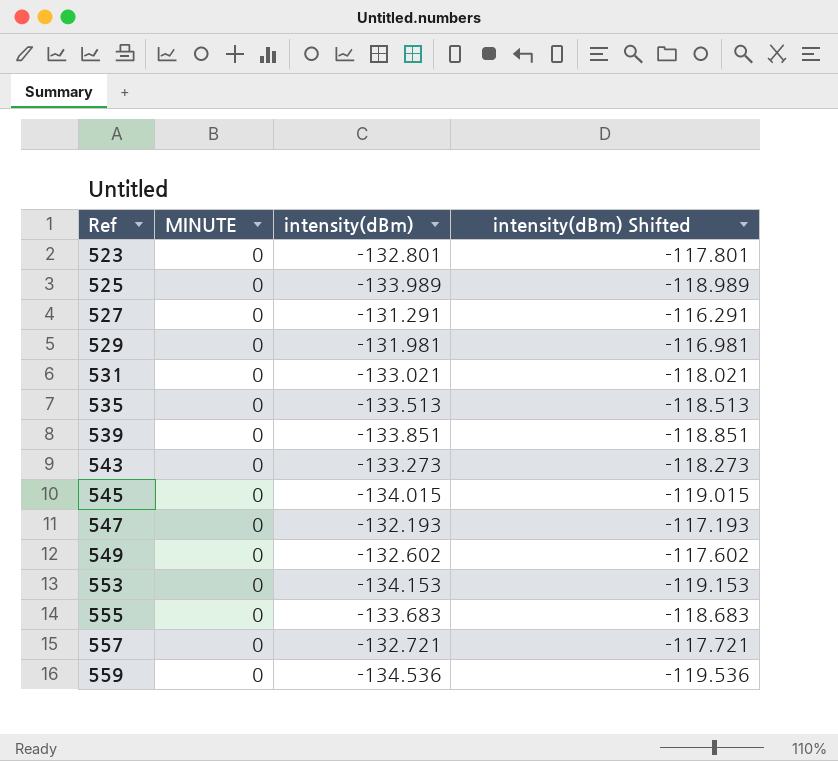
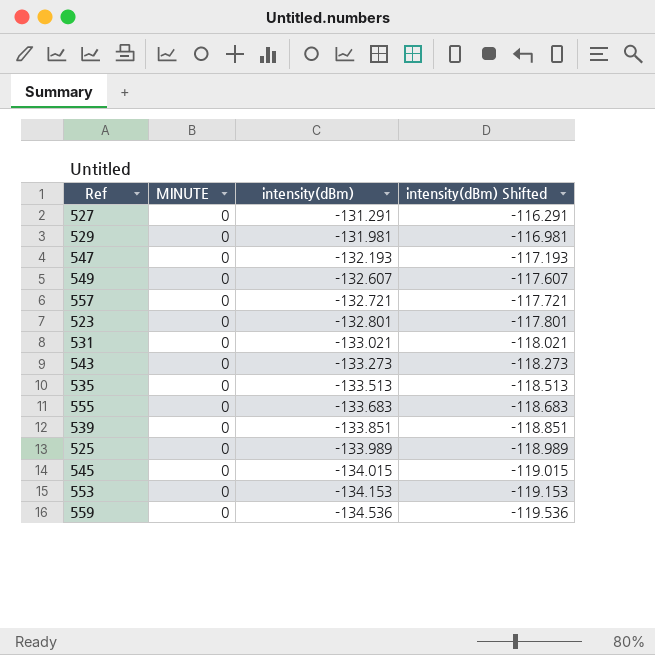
row order: Ref ascending -> intensity(dBm) descending
549 | intensity(dBm): -132.602 -> -132.607
549 | intensity(dBm) Shifted: -117.602 -> -117.607

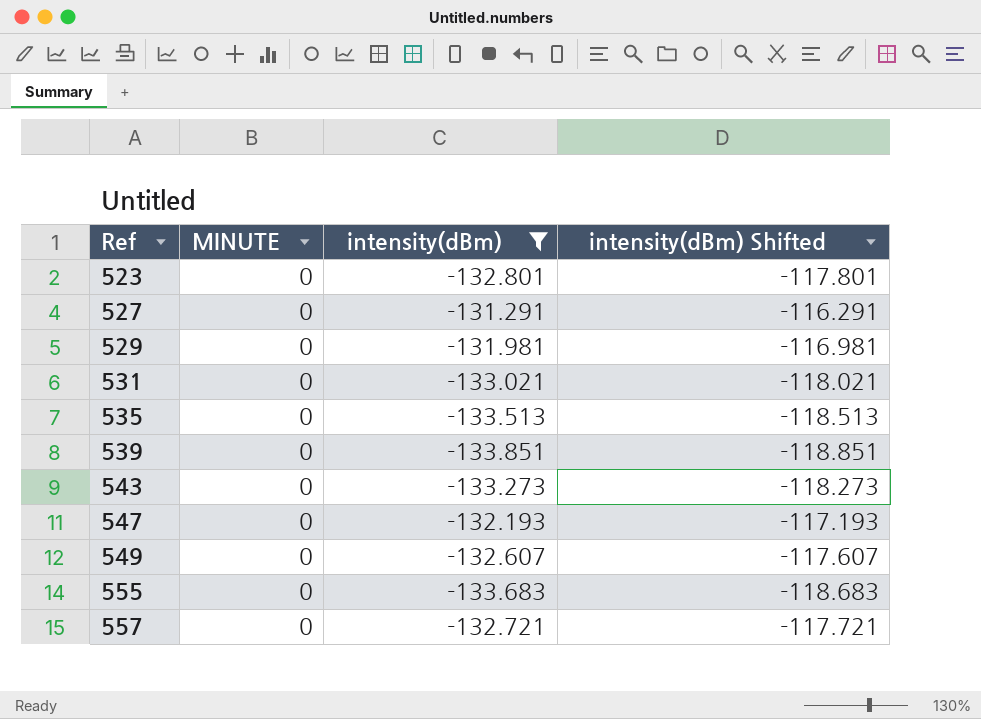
filter: none -> intensity(dBm) >= -133.851
row order: intensity(dBm) descending -> Ref ascending

